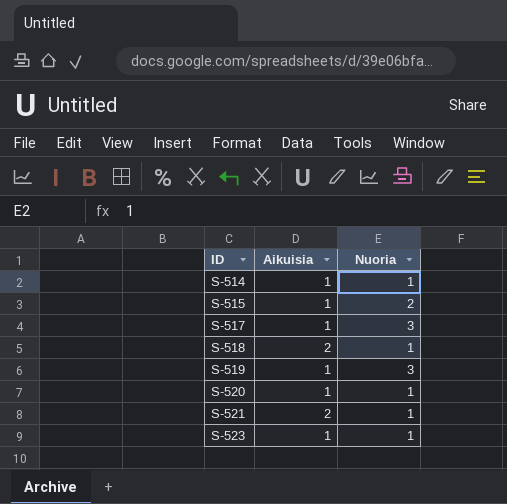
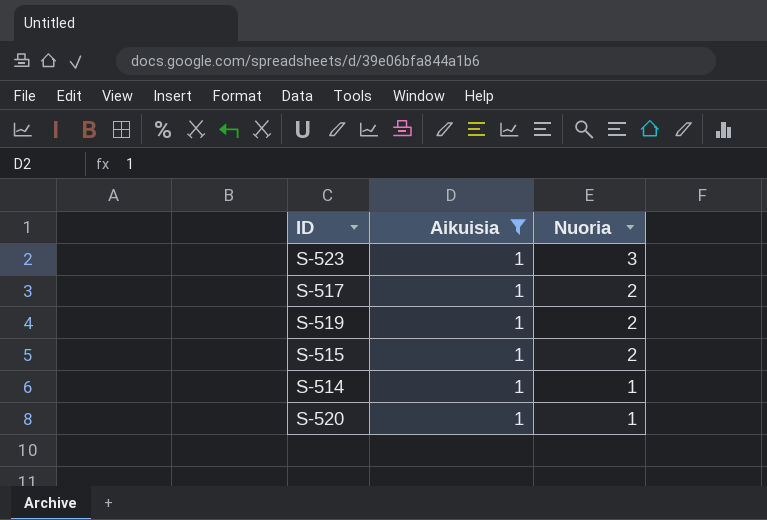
filter: none -> Aikuisia = 1
row order: ID ascending -> Nuoria descending
S-523 | Nuoria: 1 -> 3
S-517 | Nuoria: 3 -> 2
S-519 | Nuoria: 3 -> 2

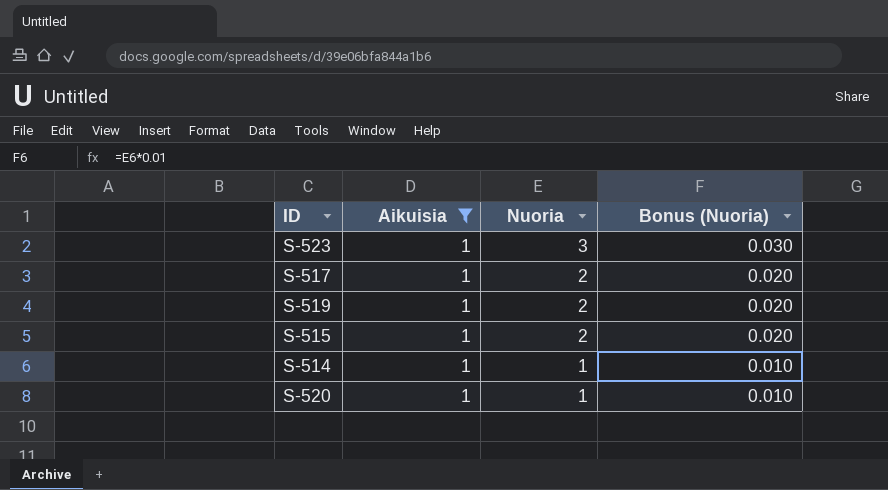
column Bonus (Nuoria) | formula: none -> [Nuoria] * 0.01

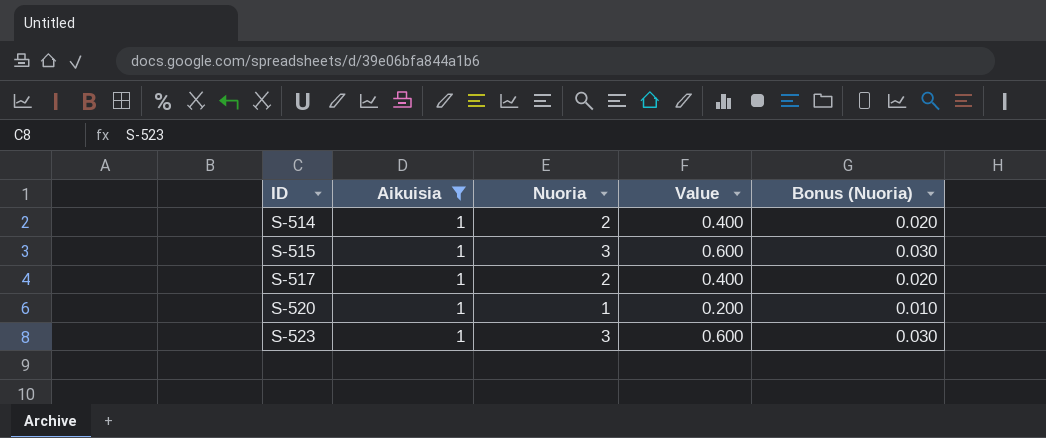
row order: Nuoria descending -> ID ascending
column Value | formula: none -> [Nuoria] * 0.2
row S-519: 1 | 2 | 0.020 -> none
S-514 | Nuoria: 1 -> 2
S-514 | Bonus (Nuoria): 0.010 -> 0.020
S-515 | Nuoria: 2 -> 3
S-515 | Bonus (Nuoria): 0.020 -> 0.030

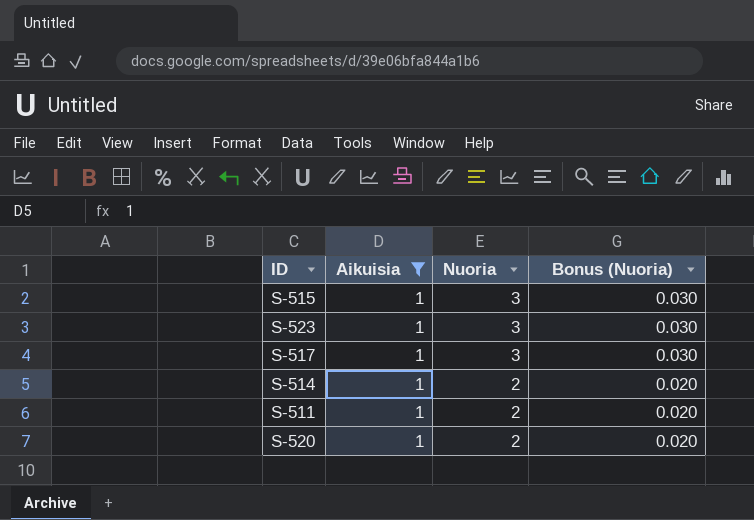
row order: ID ascending -> Nuoria descending
column Value | formula: [Nuoria] * 0.2 -> none
S-517 | Nuoria: 2 -> 3
S-517 | Bonus (Nuoria): 0.020 -> 0.030
row S-511: none -> 1 | 2 | 0.020
S-520 | Nuoria: 1 -> 2
S-520 | Bonus (Nuoria): 0.010 -> 0.020

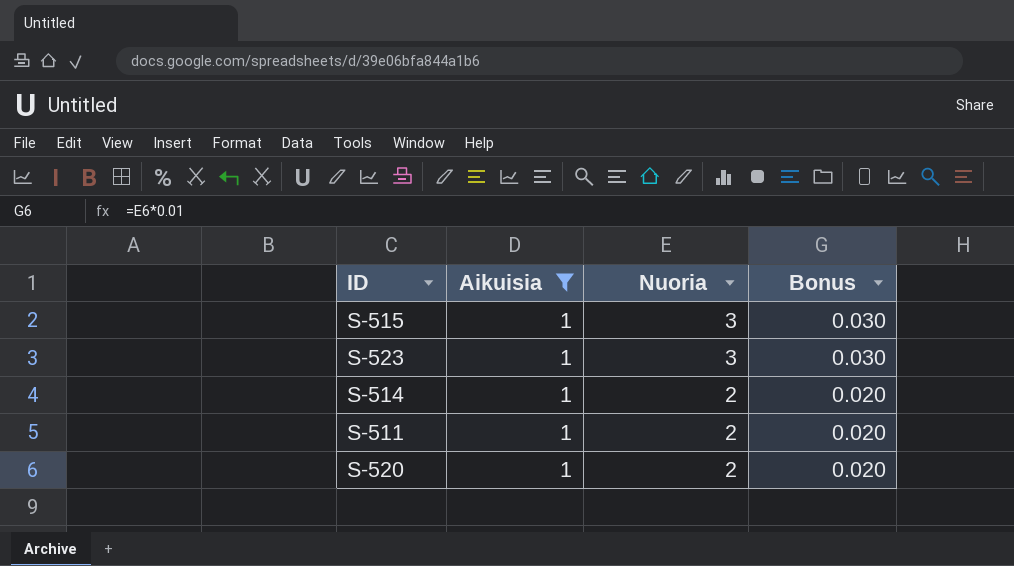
column name: Bonus (Nuoria) -> Bonus
row S-517: 1 | 3 | 0.030 -> none

